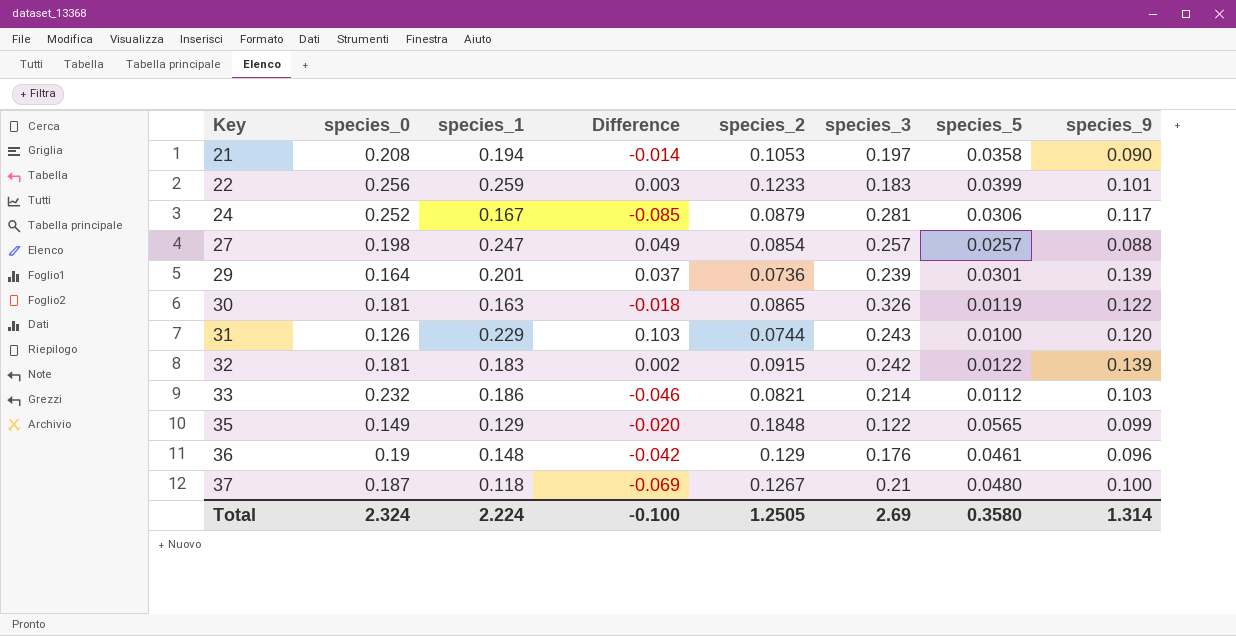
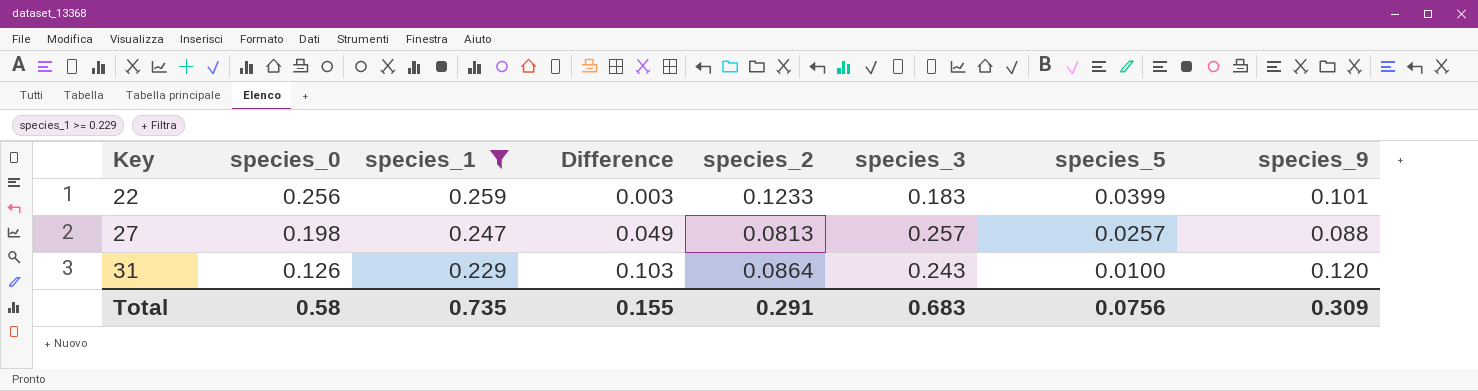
filter: none -> species_1 >= 0.229
27 | species_2: 0.0854 -> 0.0813
31 | species_2: 0.0744 -> 0.0864
Total | species_0: 2.324 -> 0.58
Total | species_1: 2.224 -> 0.735
Total | Difference: -0.100 -> 0.155
Total | species_2: 1.2505 -> 0.291
Total | species_3: 2.69 -> 0.683
Total | species_5: 0.3580 -> 0.0756
Total | species_9: 1.314 -> 0.309

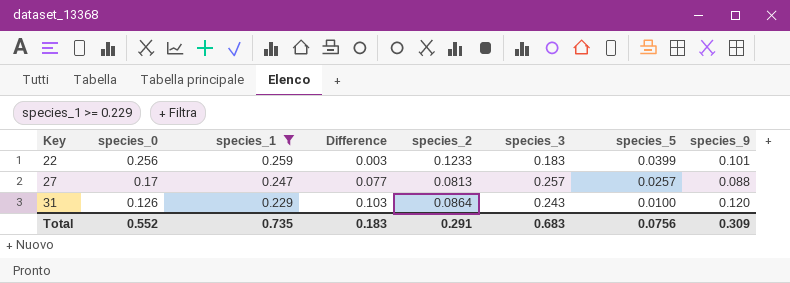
27 | species_0: 0.198 -> 0.17
27 | Difference: 0.049 -> 0.077
Total | species_0: 0.58 -> 0.552
Total | Difference: 0.155 -> 0.183

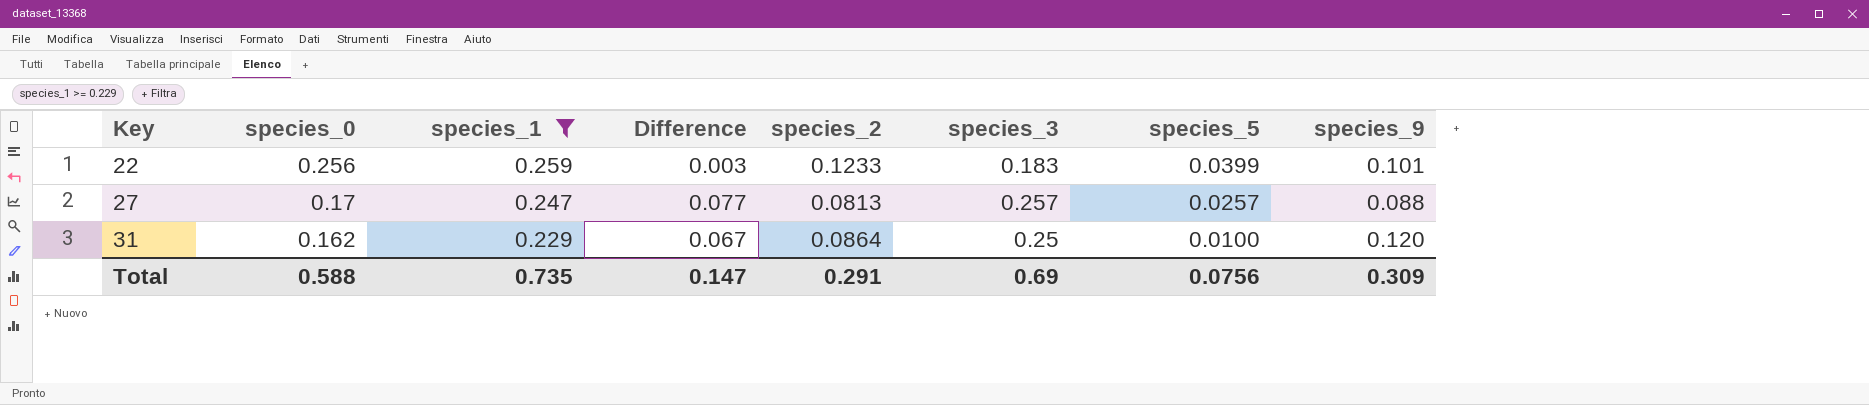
31 | species_0: 0.126 -> 0.162
31 | Difference: 0.103 -> 0.067
31 | species_3: 0.243 -> 0.25
Total | species_0: 0.552 -> 0.588
Total | Difference: 0.183 -> 0.147
Total | species_3: 0.683 -> 0.69

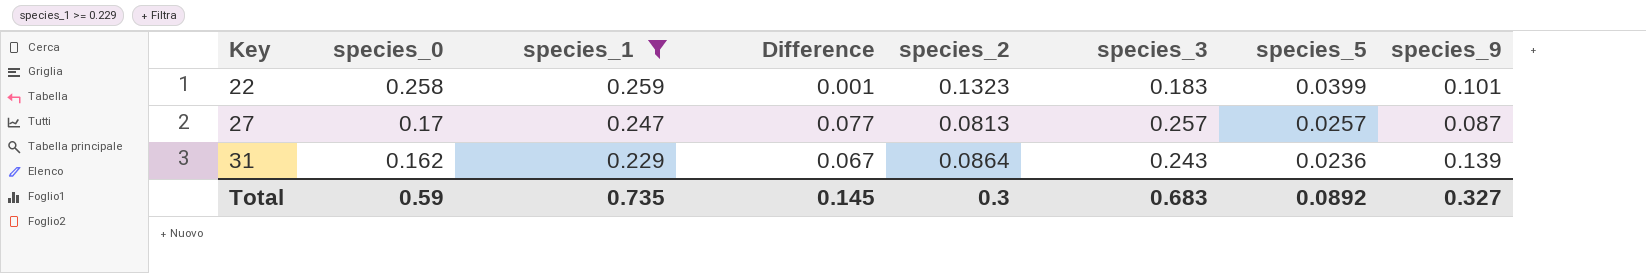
22 | species_0: 0.256 -> 0.258
22 | Difference: 0.003 -> 0.001
22 | species_2: 0.1233 -> 0.1323
27 | species_9: 0.088 -> 0.087
31 | species_3: 0.25 -> 0.243
31 | species_5: 0.0100 -> 0.0236
31 | species_9: 0.120 -> 0.139
Total | species_0: 0.588 -> 0.59
Total | Difference: 0.147 -> 0.145
Total | species_2: 0.291 -> 0.3
Total | species_3: 0.69 -> 0.683
Total | species_5: 0.0756 -> 0.0892
Total | species_9: 0.309 -> 0.327

